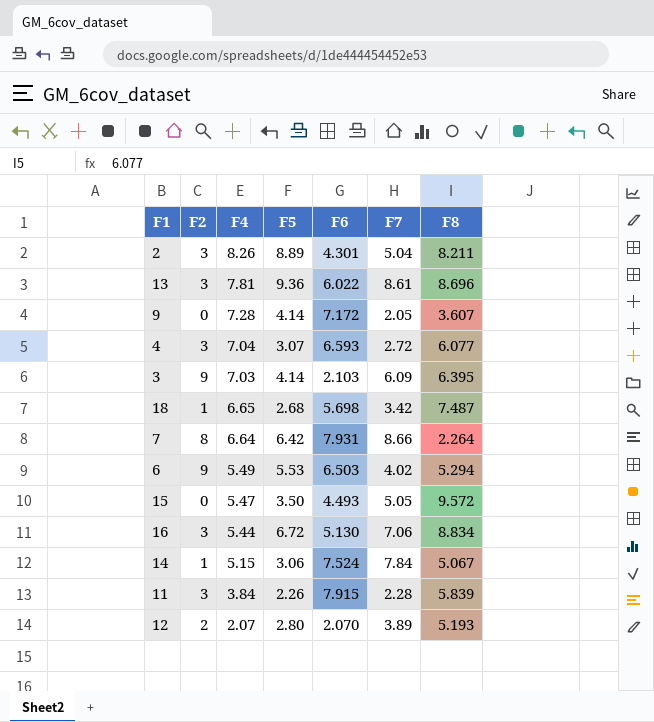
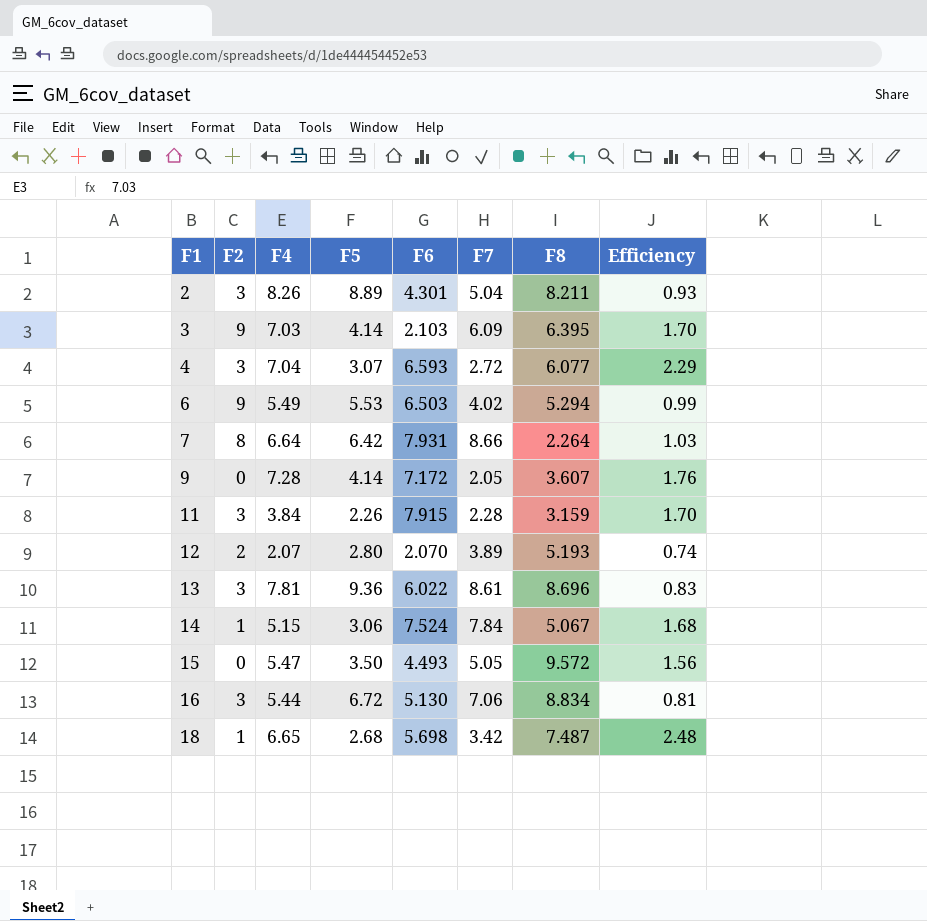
row order: F4 descending -> F1 ascending
column Efficiency | formula: none -> [F4] / [F5]
11 | F8: 5.839 -> 3.159

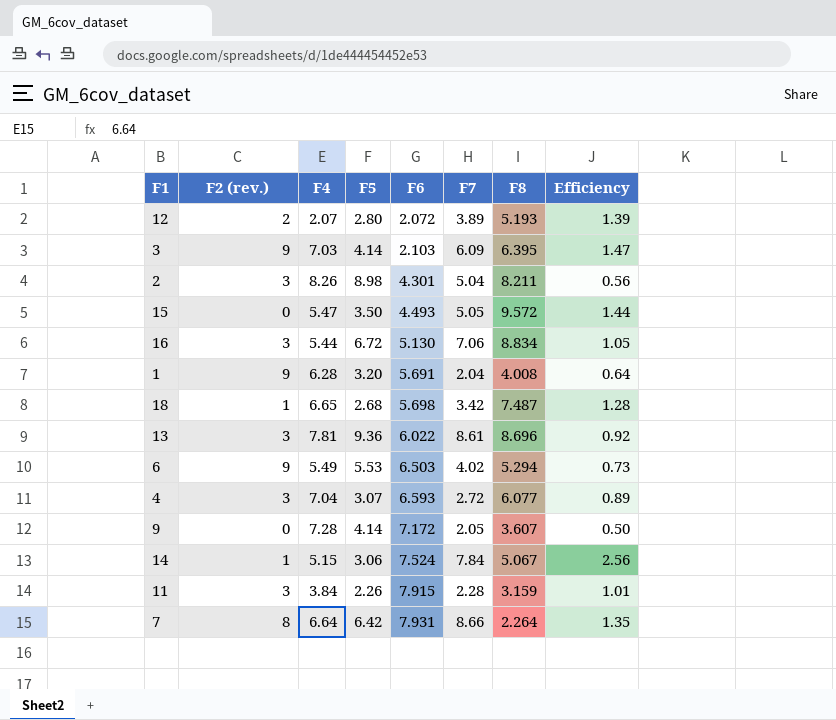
row order: F1 ascending -> F6 ascending
column name: F2 -> F2 (rev.)
column Efficiency | formula: [F4] / [F5] -> [F7] / [F5]
12 | F6: 2.070 -> 2.072
2 | F5: 8.89 -> 8.98
row 1: none -> 9 | 6.28 | 3.20 | 5.691 | 2.04 | 4.008 | 0.64

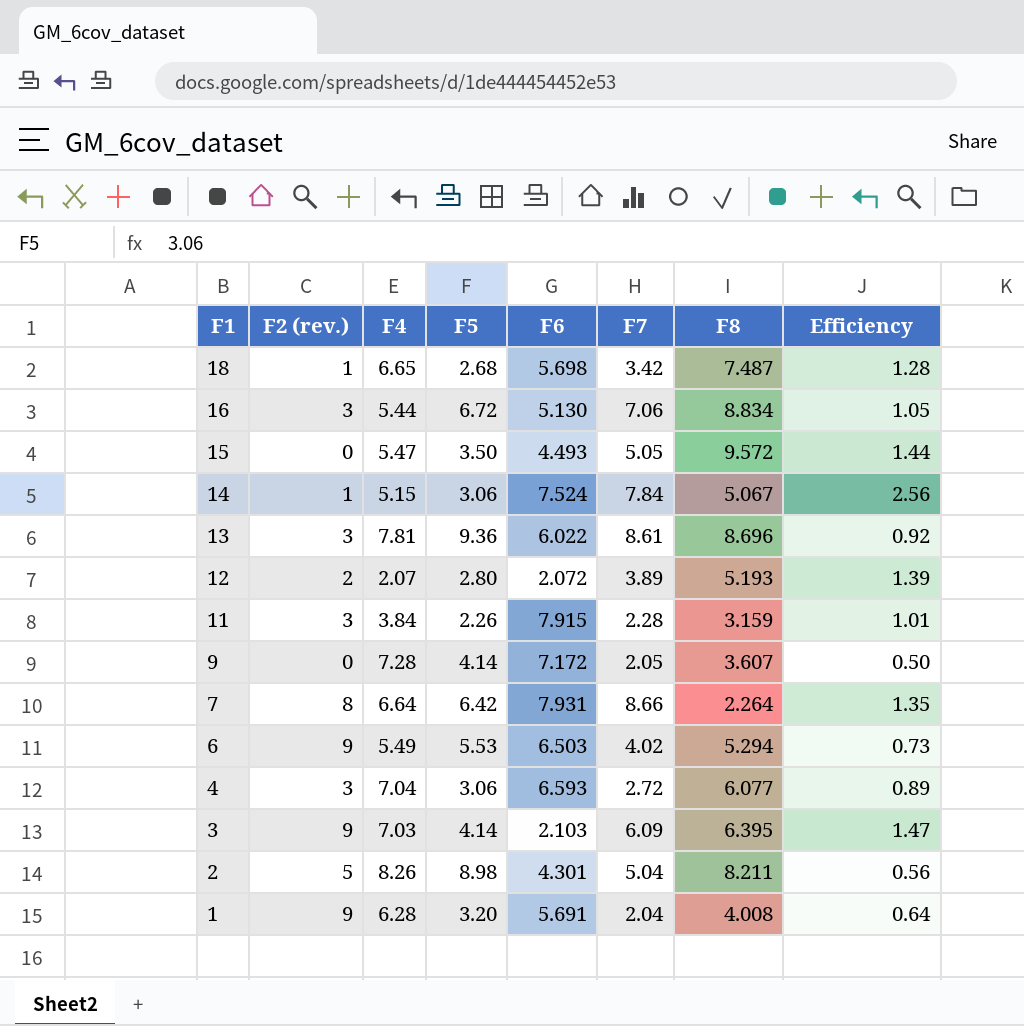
row order: F6 ascending -> F1 descending
4 | F5: 3.07 -> 3.06
2 | F2 (rev.): 3 -> 5

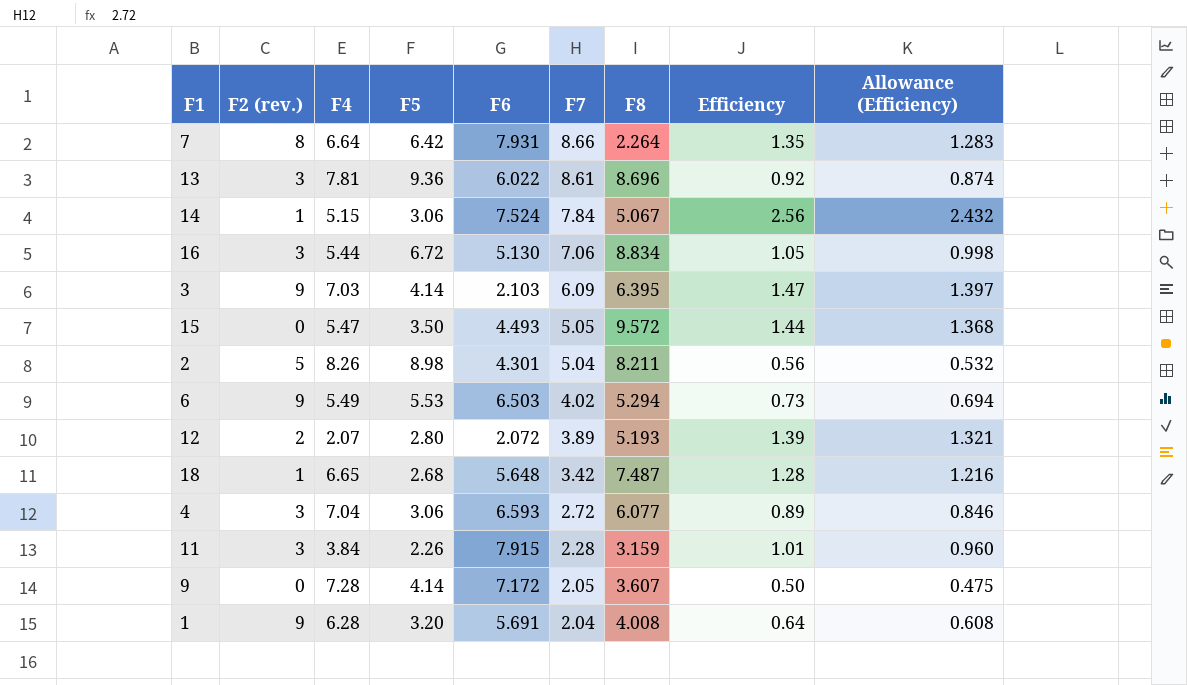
row order: F1 descending -> F7 descending
column Allowance (Efficiency) | formula: none -> [Efficiency] * 0.95
18 | F6: 5.698 -> 5.648

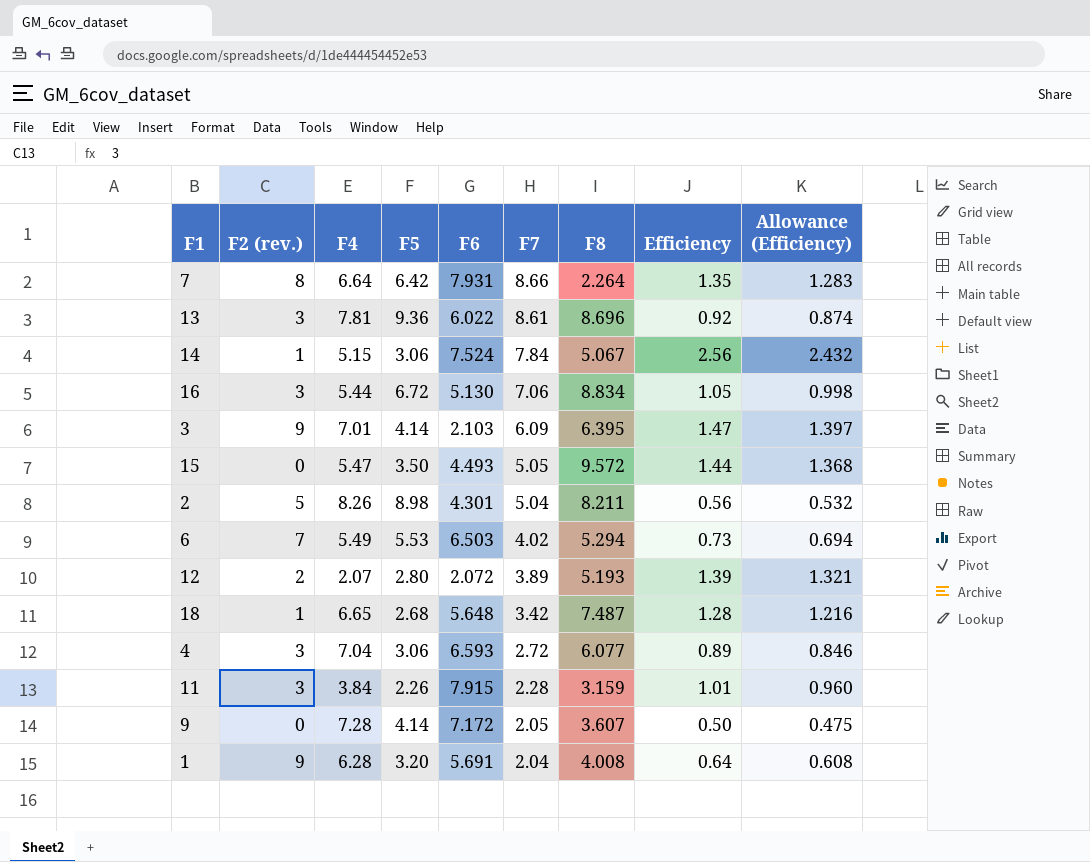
3 | F4: 7.03 -> 7.01
6 | F2 (rev.): 9 -> 7

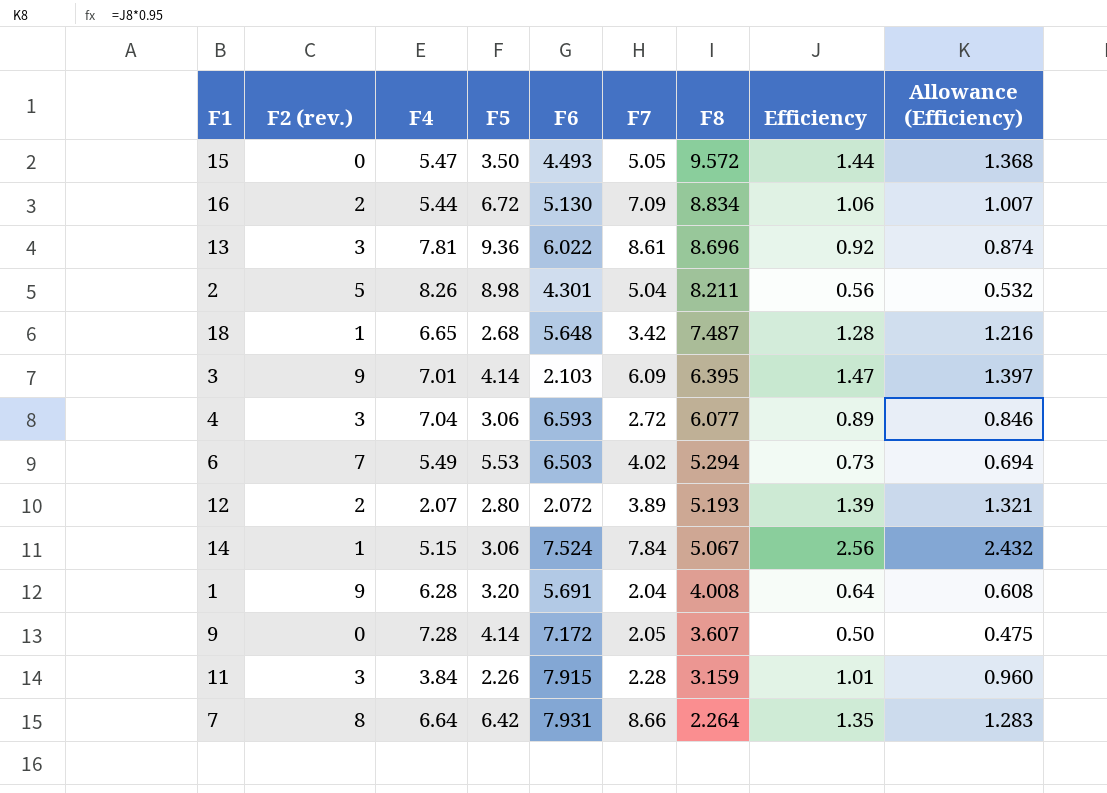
row order: F7 descending -> F8 descending
16 | F2 (rev.): 3 -> 2
16 | F7: 7.06 -> 7.09
16 | Efficiency: 1.05 -> 1.06
16 | Allowance (Efficiency): 0.998 -> 1.007

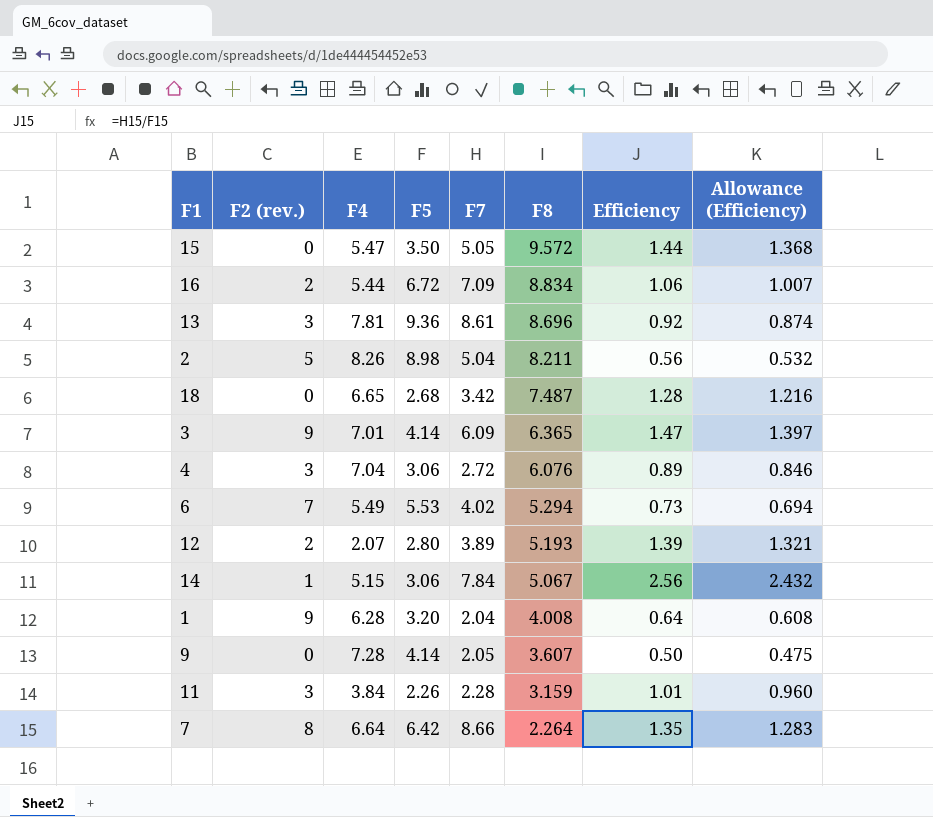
column F6 | position: 5 -> none
18 | F2 (rev.): 1 -> 0
3 | F8: 6.395 -> 6.365
4 | F8: 6.077 -> 6.076

